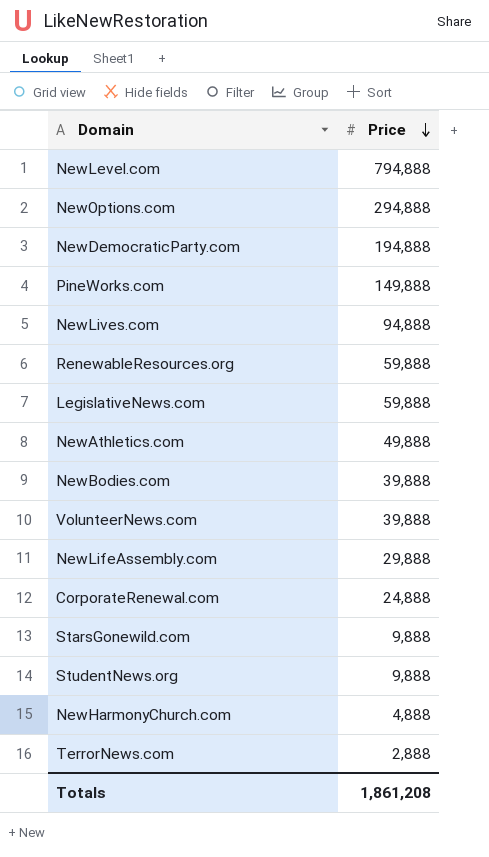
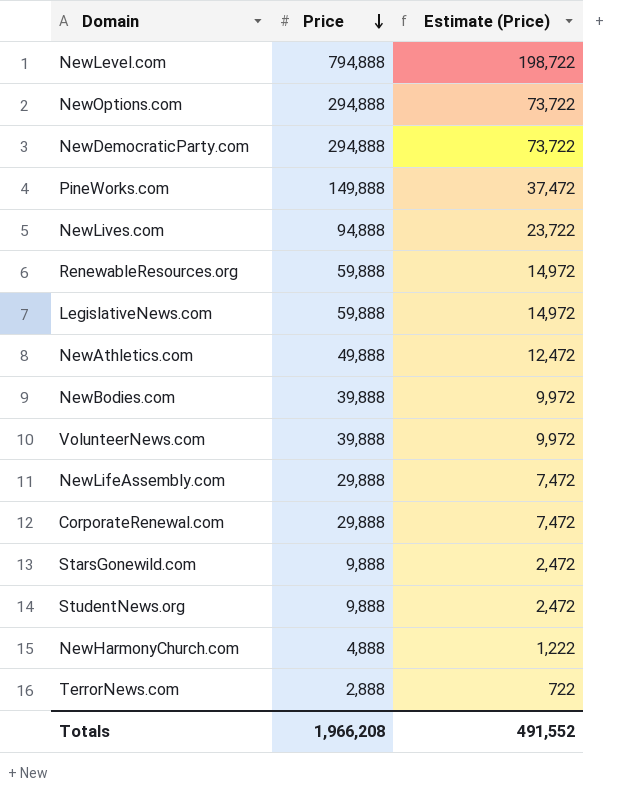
column Estimate (Price) | formula: none -> [Price] * 0.25
NewDemocraticParty.com | Price: 194,888 -> 294,888
CorporateRenewal.com | Price: 24,888 -> 29,888
Totals | Price: 1,861,208 -> 1,966,208

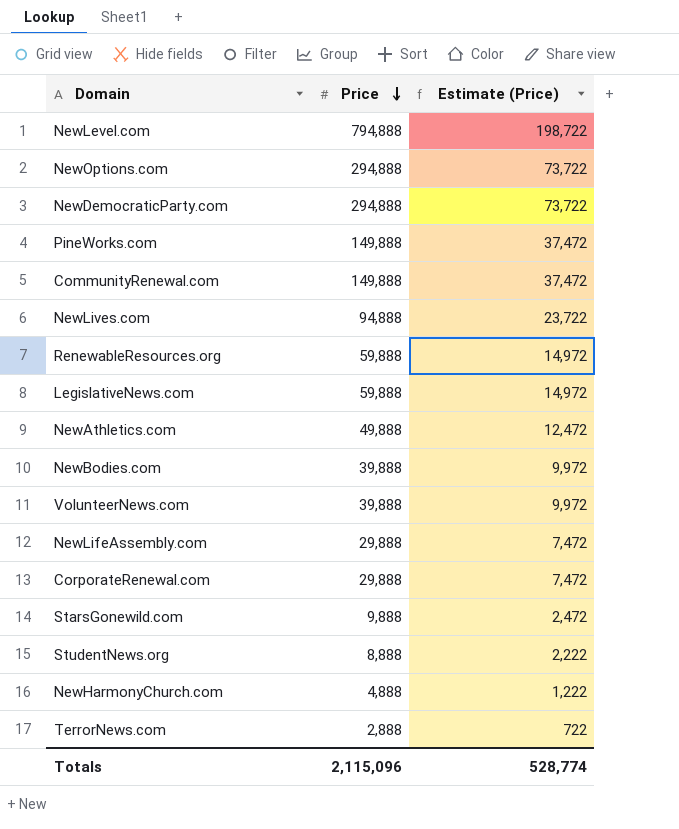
row CommunityRenewal.com: none -> 149,888 | 37,472
StudentNews.org | Price: 9,888 -> 8,888
StudentNews.org | Estimate (Price): 2,472 -> 2,222
Totals | Price: 1,966,208 -> 2,115,096
Totals | Estimate (Price): 491,552 -> 528,774

